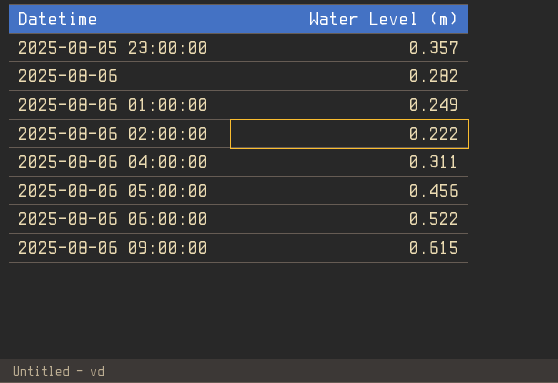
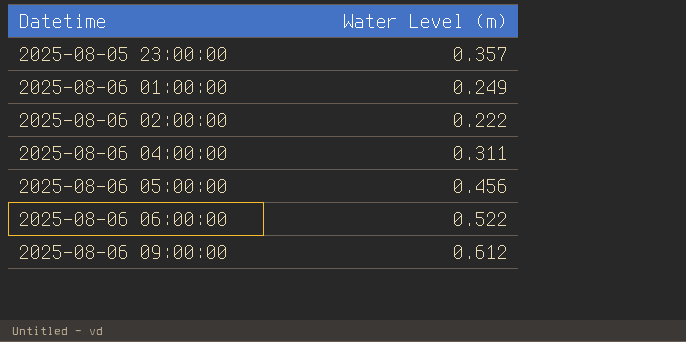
row 2025-08-06: 0.282 -> none
2025-08-06 09:00:00 | Water Level (m): 0.615 -> 0.612

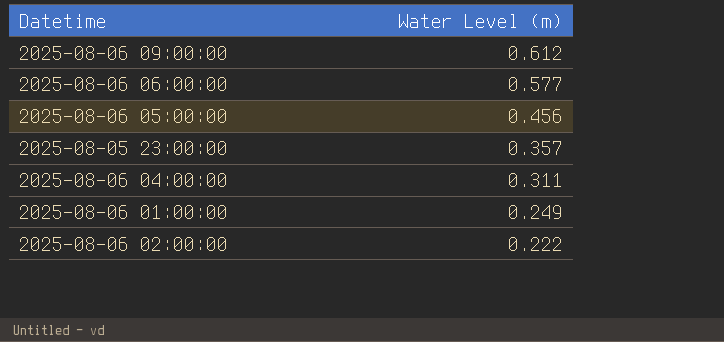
row order: Datetime ascending -> Water Level (m) descending
2025-08-06 06:00:00 | Water Level (m): 0.522 -> 0.577

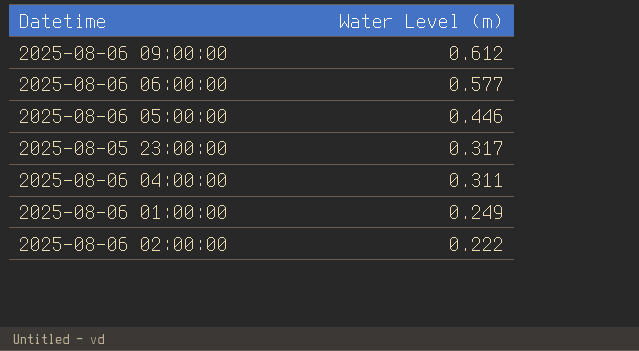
2025-08-06 05:00:00 | Water Level (m): 0.456 -> 0.446
2025-08-05 23:00:00 | Water Level (m): 0.357 -> 0.317

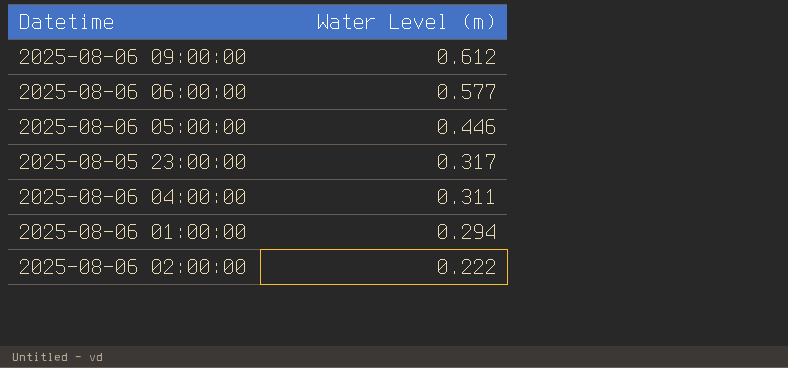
2025-08-06 01:00:00 | Water Level (m): 0.249 -> 0.294

